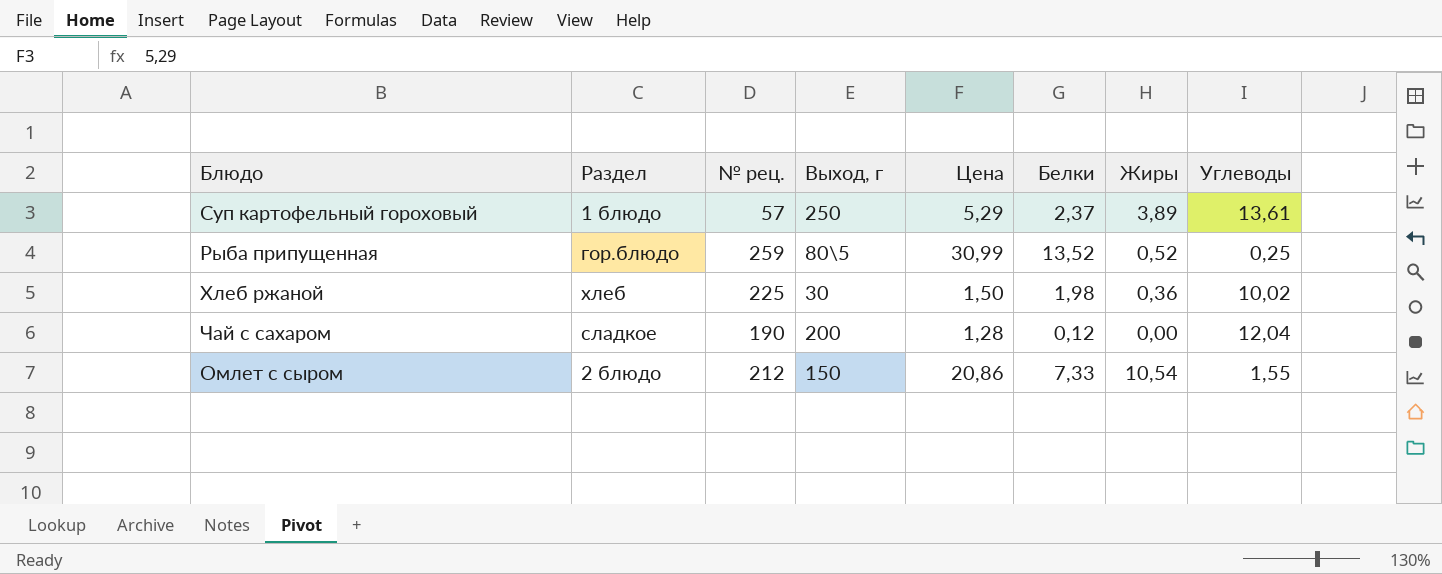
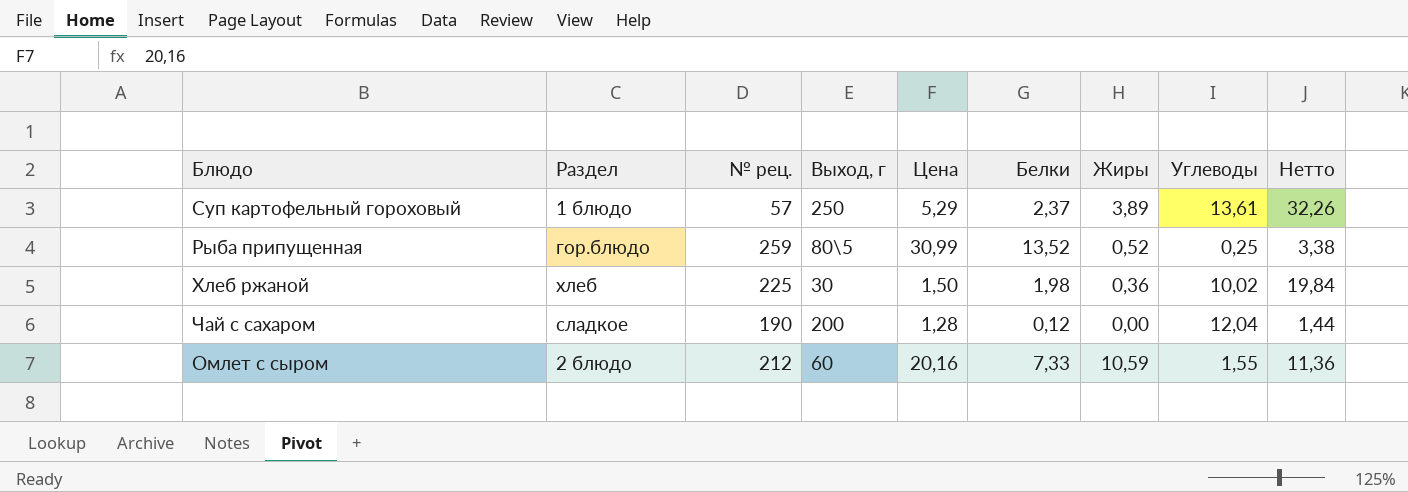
column Нетто | formula: none -> [Белки] * [Углеводы]
Омлет с сыром | Выход, г: 150 -> 60
Омлет с сыром | Цена: 20,86 -> 20,16
Омлет с сыром | Жиры: 10,54 -> 10,59

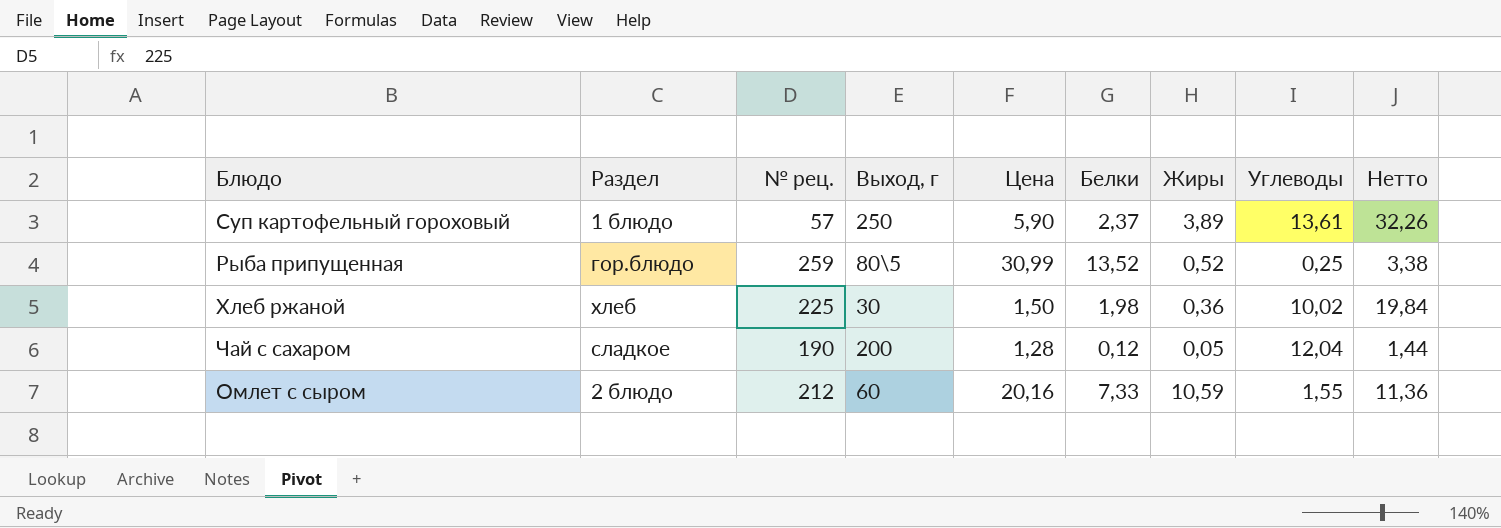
Суп картофельный гороховый | Цена: 5,29 -> 5,90
Чай с сахаром | Жиры: 0,00 -> 0,05

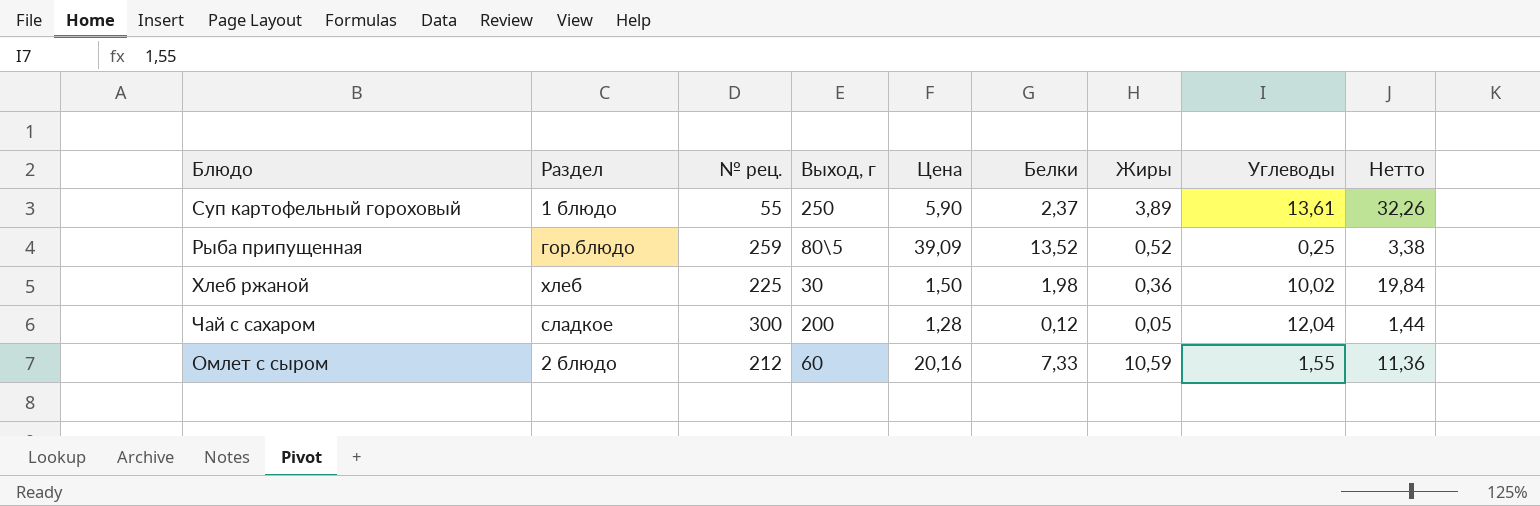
Суп картофельный гороховый | № рец.: 57 -> 55
Рыба припущенная | Цена: 30,99 -> 39,09
Чай с сахаром | № рец.: 190 -> 300

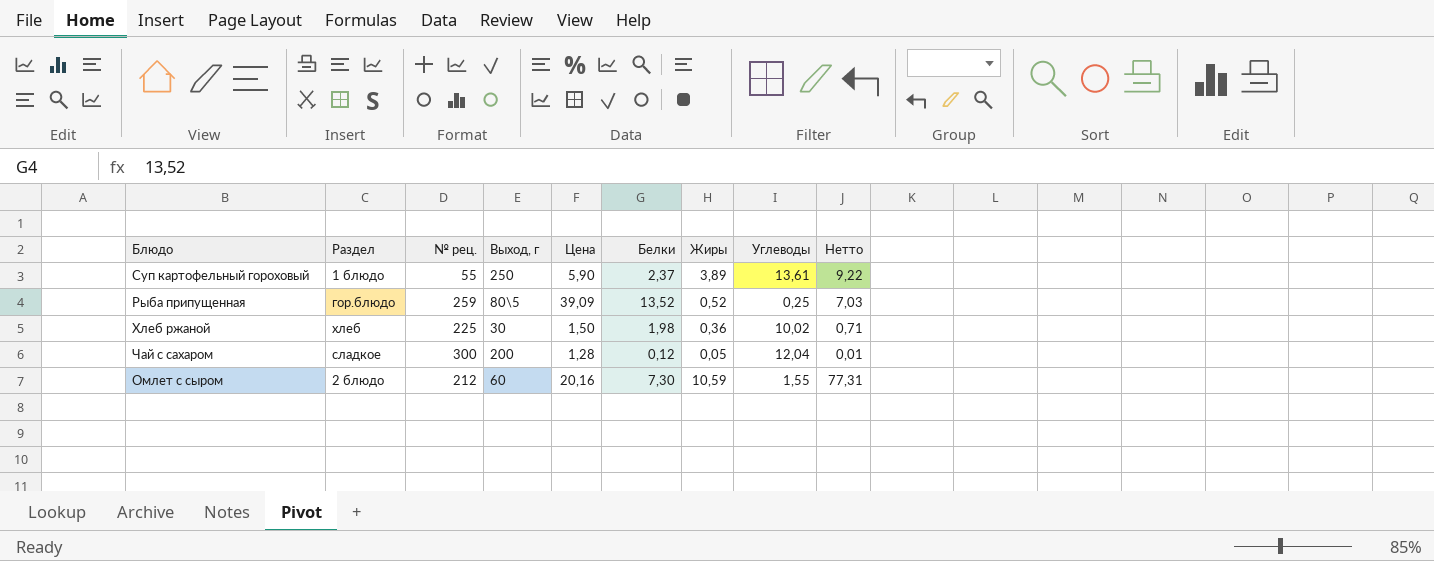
column Нетто | formula: [Белки] * [Углеводы] -> [Белки] * [Жиры]
Омлет с сыром | Белки: 7,33 -> 7,30

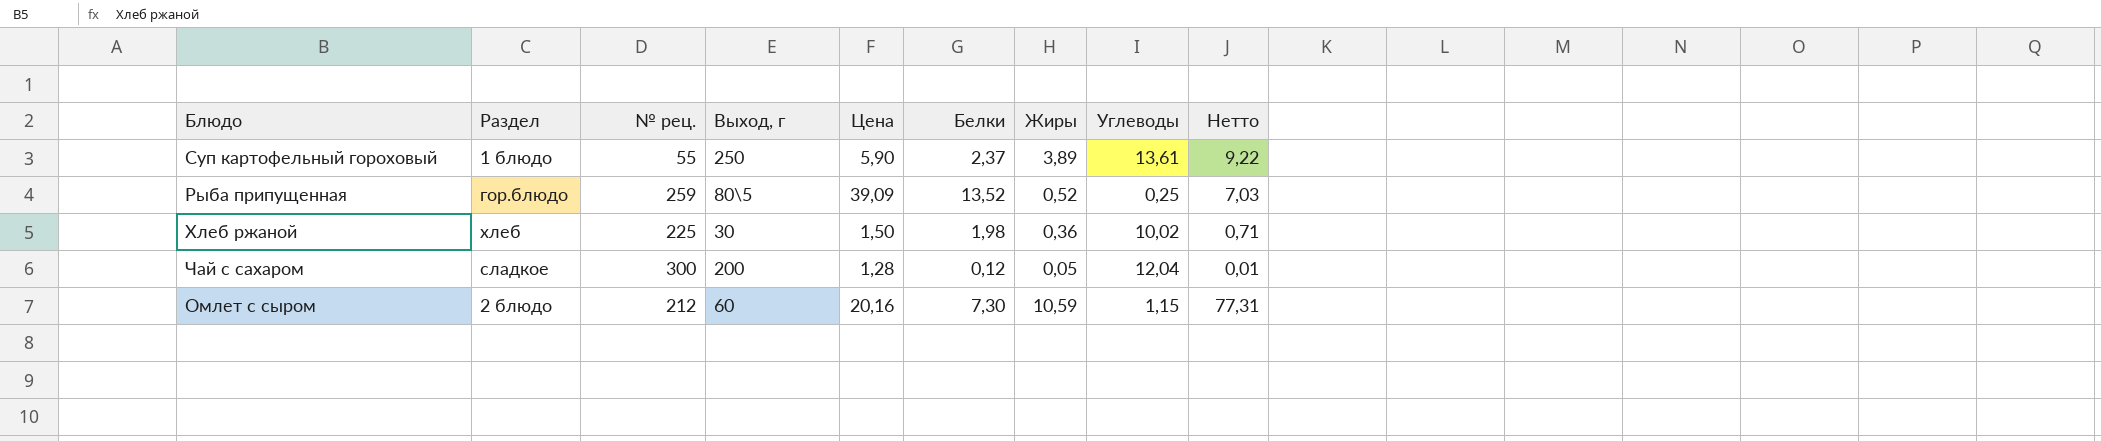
Омлет с сыром | Углеводы: 1,55 -> 1,15

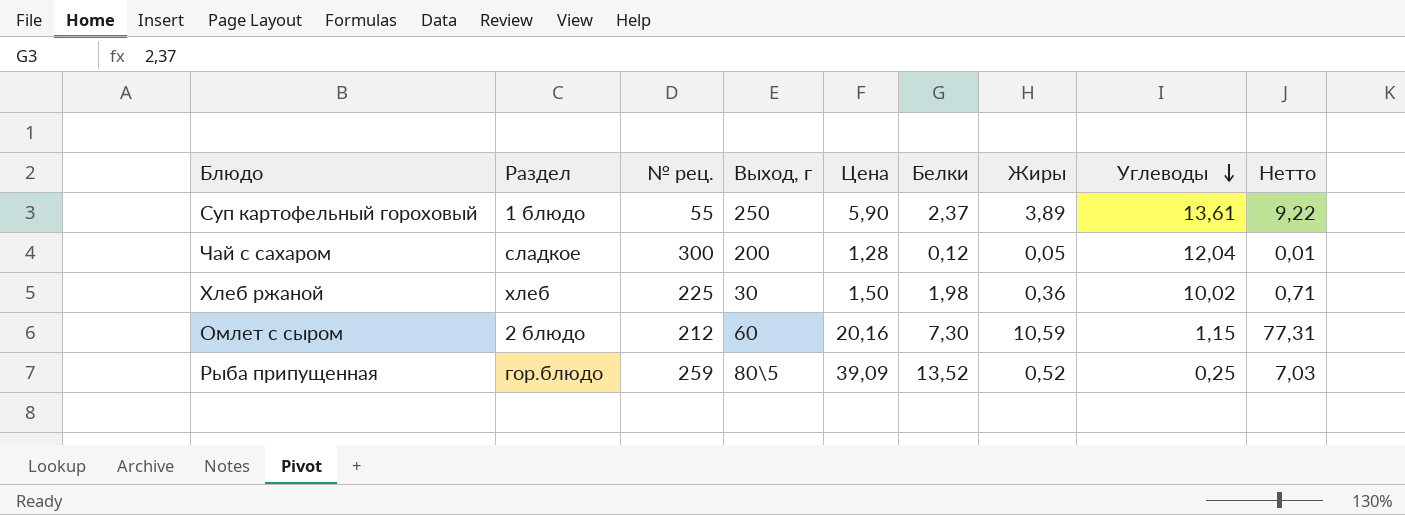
row order: none -> Углеводы descending

